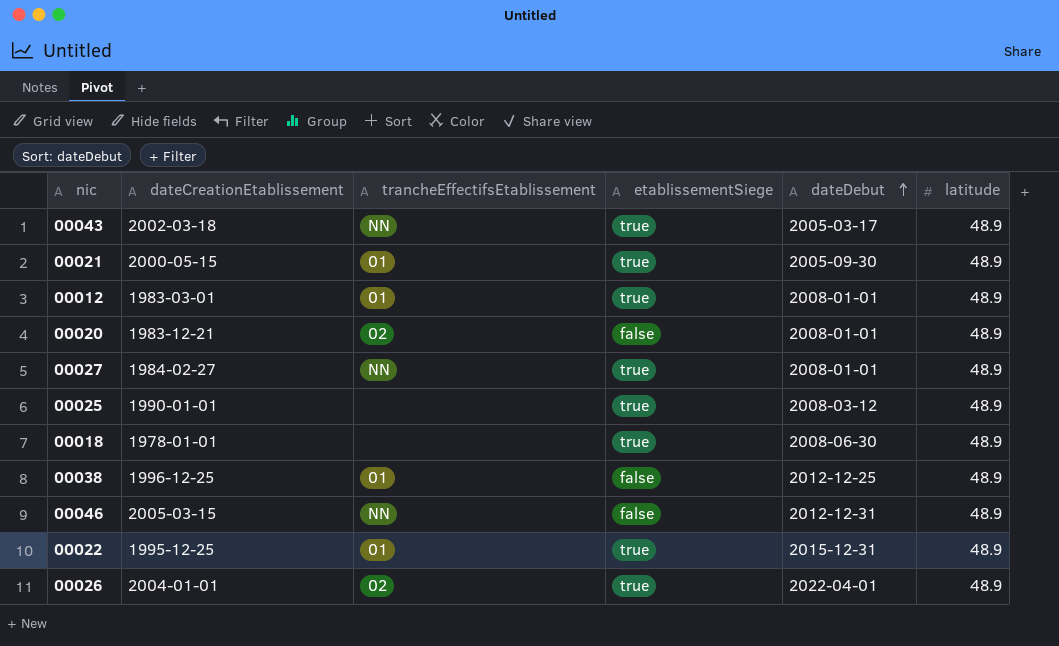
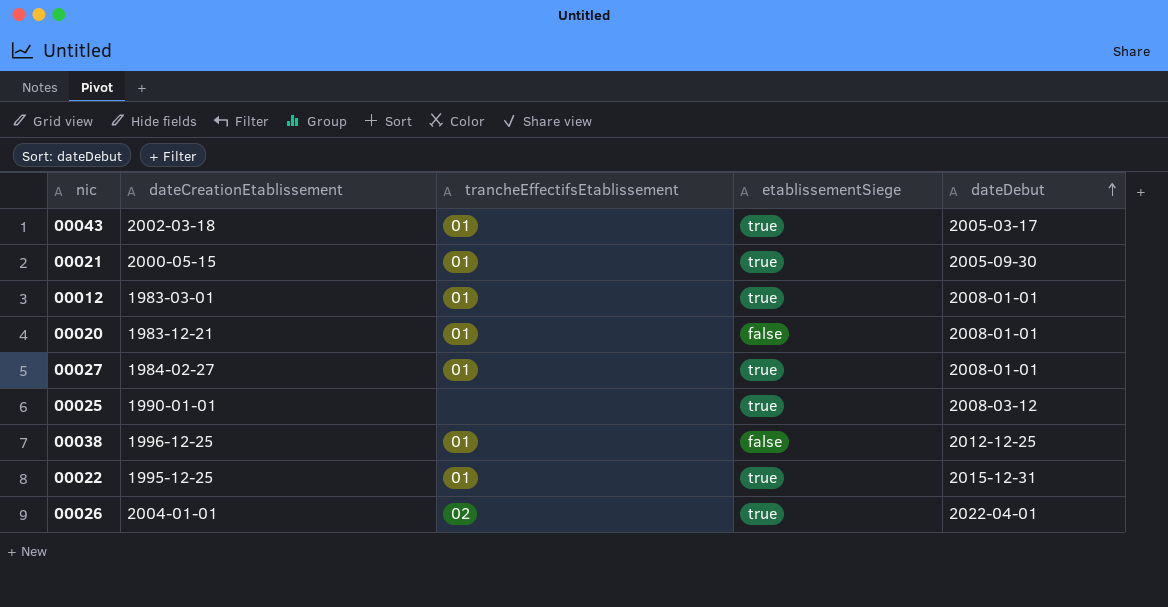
column latitude | position: 6 -> none
row 00018: 1978-01-01 | none | true | 2008-06-30 | 48.9 -> none
row 00046: 2005-03-15 | NN | false | 2012-12-31 | 48.9 -> none
00043 | trancheEffectifsEtablissement: NN -> 01
00020 | trancheEffectifsEtablissement: 02 -> 01
00027 | trancheEffectifsEtablissement: NN -> 01

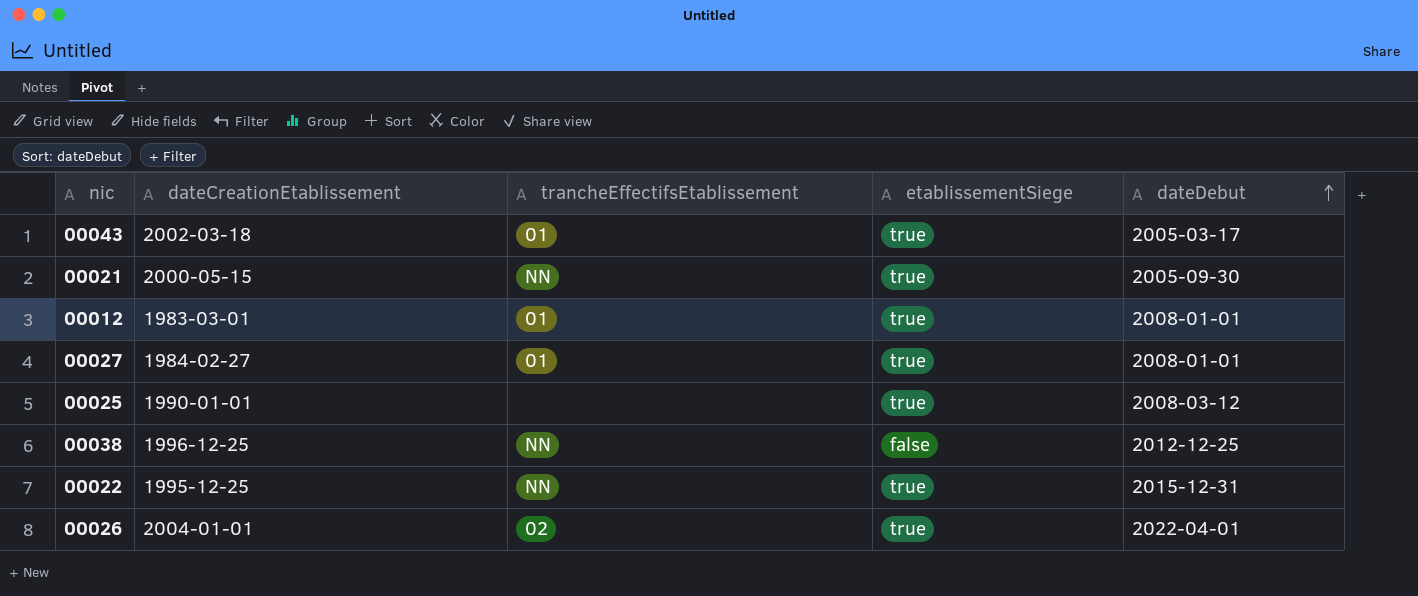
row 00020: 1983-12-21 | 01 | false | 2008-01-01 -> none
00021 | trancheEffectifsEtablissement: 01 -> NN
00038 | trancheEffectifsEtablissement: 01 -> NN
00022 | trancheEffectifsEtablissement: 01 -> NN

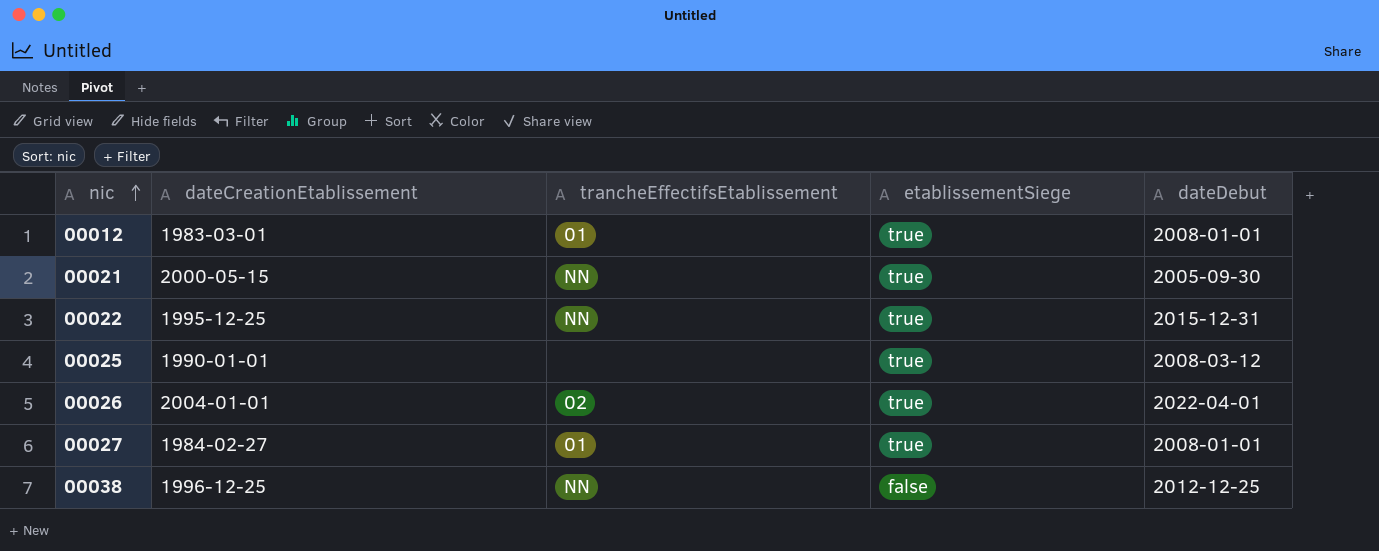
row order: dateDebut ascending -> nic ascending
row 00043: 2002-03-18 | 01 | true | 2005-03-17 -> none

